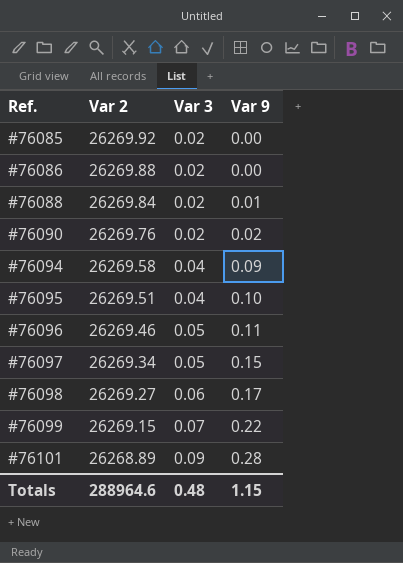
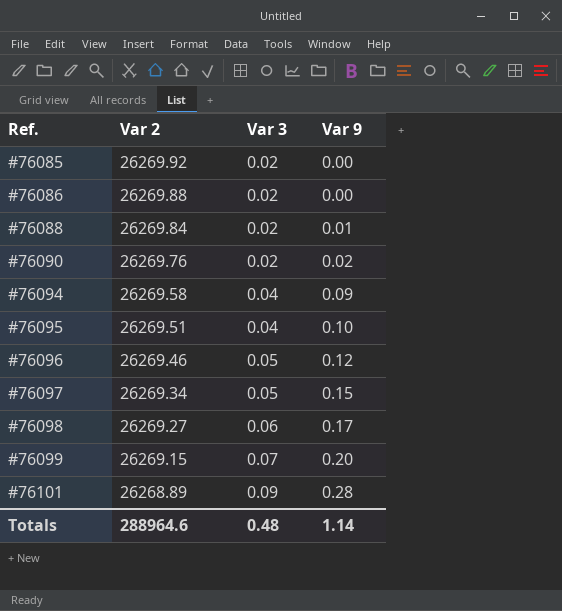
#76096 | Var 9: 0.11 -> 0.12
#76099 | Var 9: 0.22 -> 0.20
Totals | Var 9: 1.15 -> 1.14

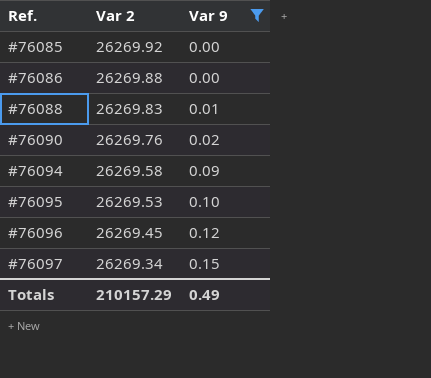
filter: none -> Var 9 <= 0.15
column Var 3 | position: 3 -> none
#76088 | Var 2: 26269.84 -> 26269.83
#76095 | Var 2: 26269.51 -> 26269.53
#76096 | Var 2: 26269.46 -> 26269.45
Totals | Var 2: 288964.6 -> 210157.29
Totals | Var 9: 1.14 -> 0.49

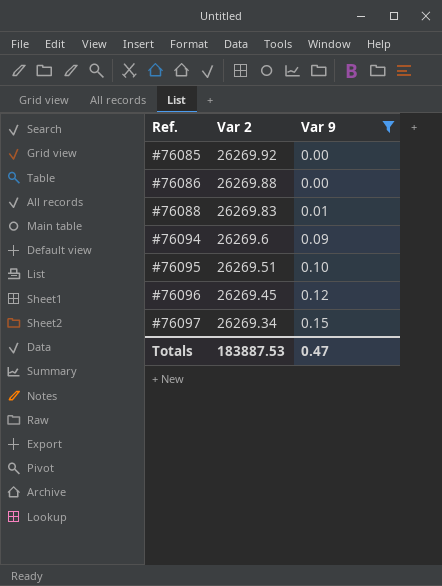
row #76090: 26269.76 | 0.02 -> none
#76094 | Var 2: 26269.58 -> 26269.6
#76095 | Var 2: 26269.53 -> 26269.51
Totals | Var 2: 210157.29 -> 183887.53
Totals | Var 9: 0.49 -> 0.47

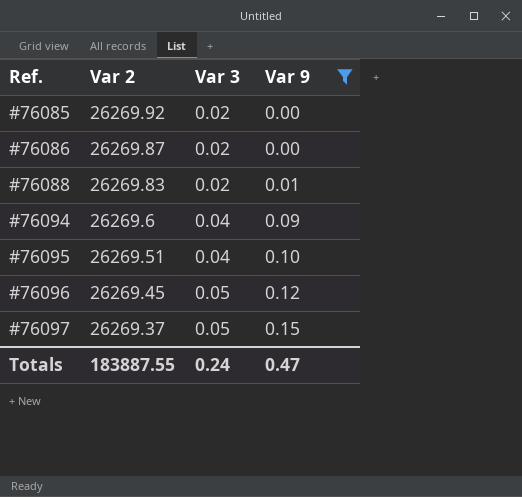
column Var 3 | position: none -> 3
#76086 | Var 2: 26269.88 -> 26269.87
#76097 | Var 2: 26269.34 -> 26269.37
Totals | Var 2: 183887.53 -> 183887.55

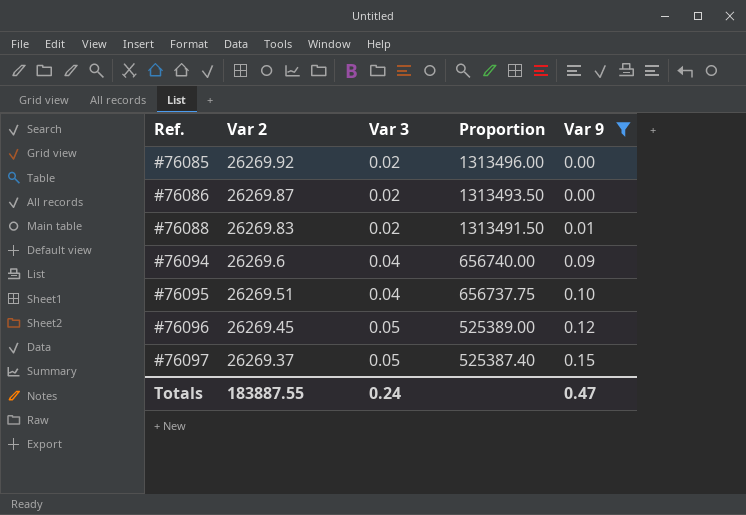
column Proportion | formula: none -> [Var 2] / [Var 3]

